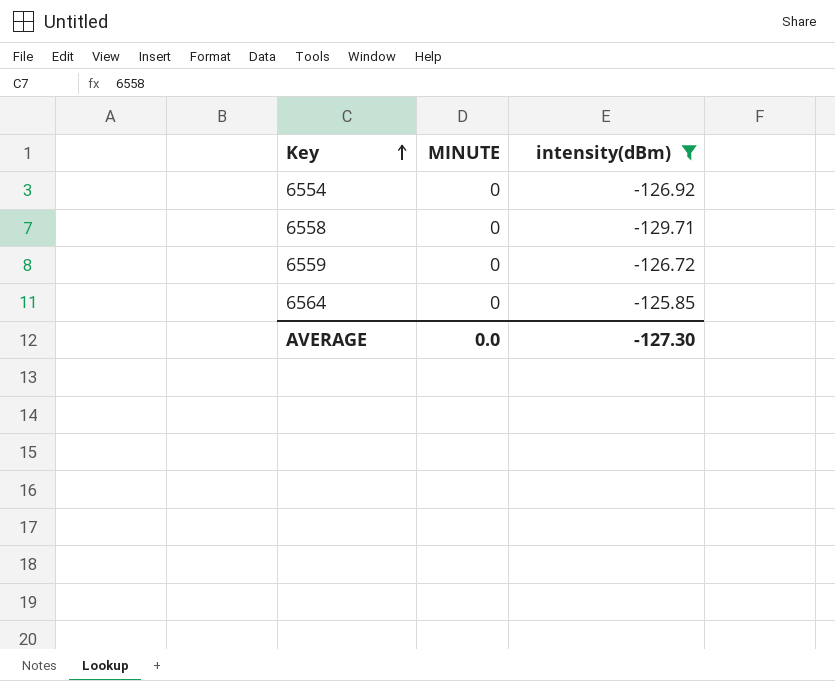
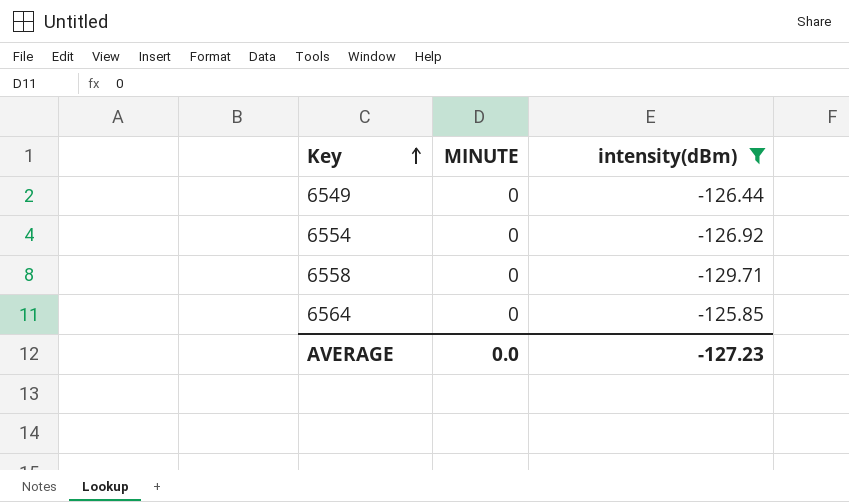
row 6559: 0 | -126.72 -> none
row 6549: none -> 0 | -126.44
AVERAGE | intensity(dBm): -127.30 -> -127.23

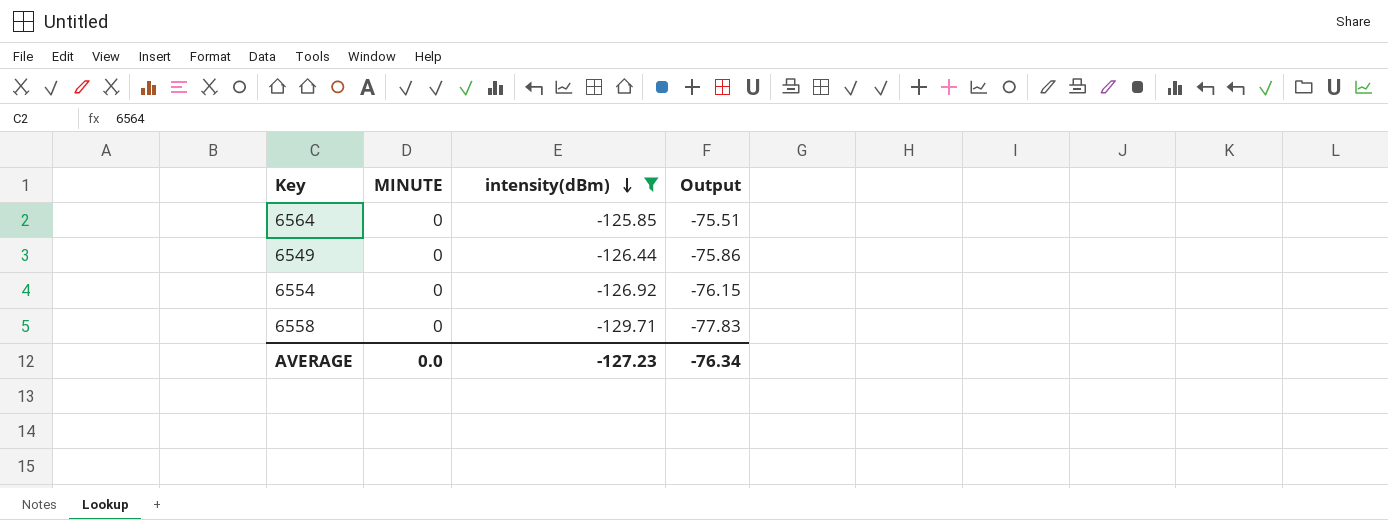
row order: Key ascending -> intensity(dBm) descending
column Output | formula: none -> [intensity(dBm)] * 0.6

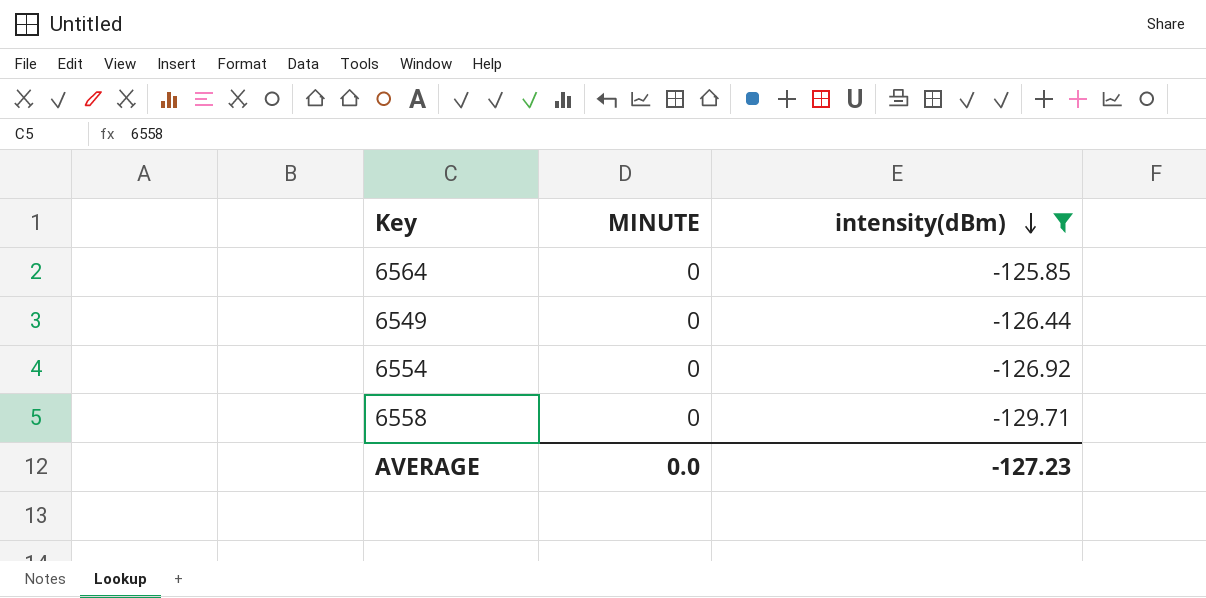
column Output | formula: [intensity(dBm)] * 0.6 -> none

